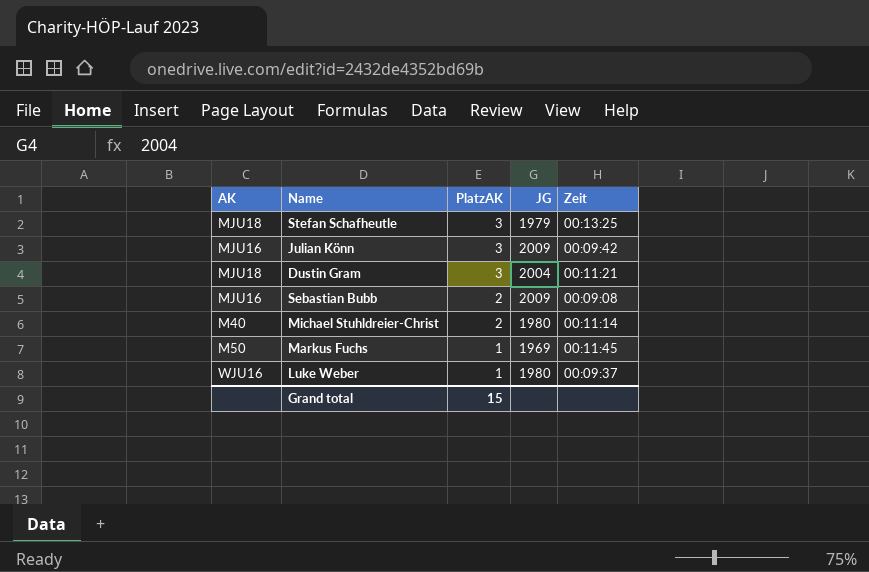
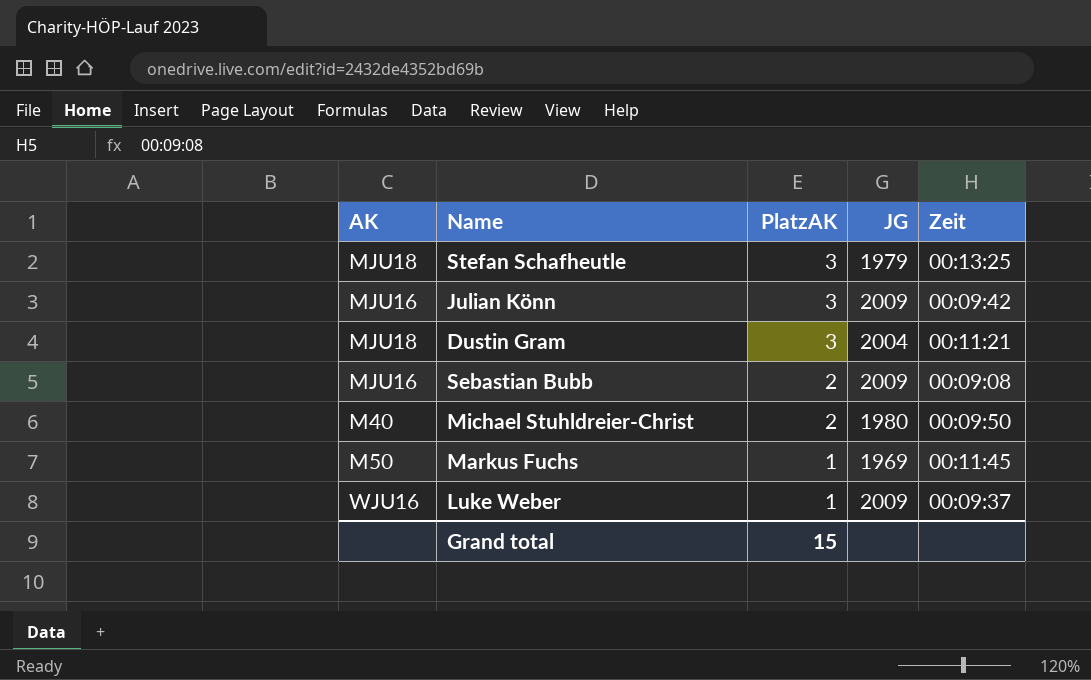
Michael Stuhldreier-Christ | Zeit: 00:11:14 -> 00:09:50
Luke Weber | JG: 1980 -> 2009

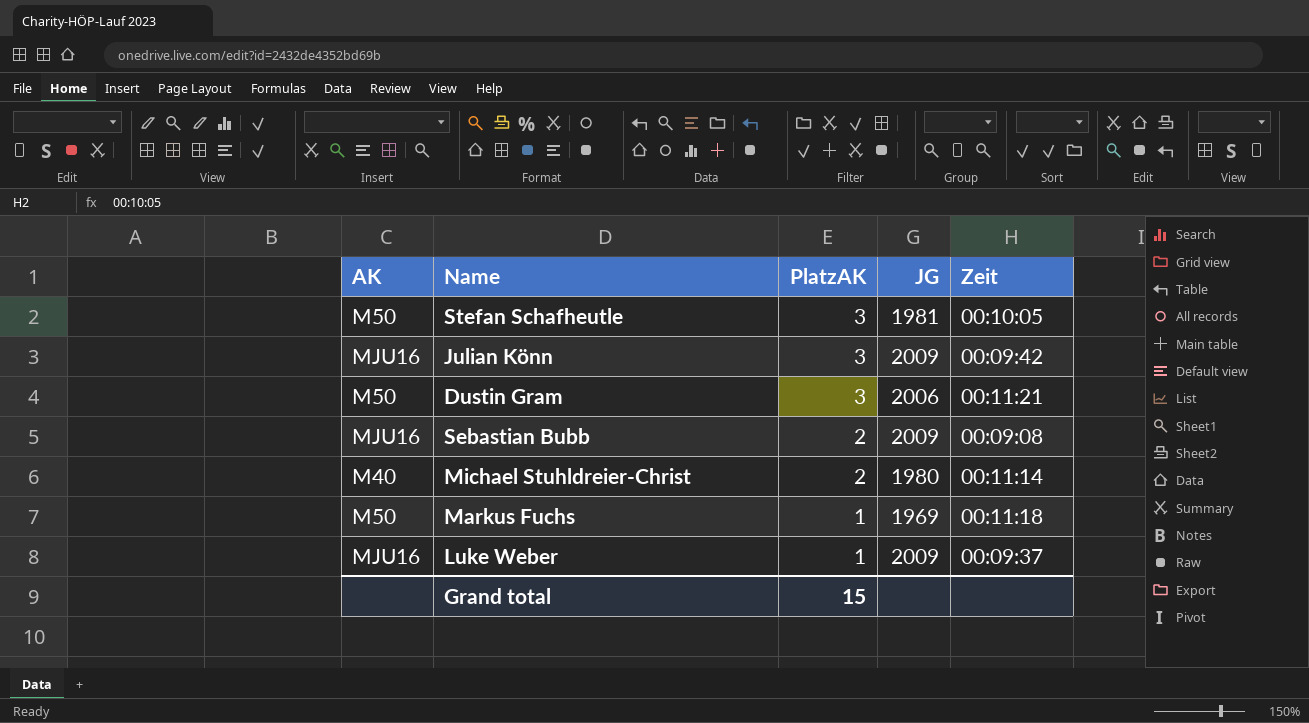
Stefan Schafheutle | AK: MJU18 -> M50
Stefan Schafheutle | JG: 1979 -> 1981
Stefan Schafheutle | Zeit: 00:13:25 -> 00:10:05
Dustin Gram | AK: MJU18 -> M50
Dustin Gram | JG: 2004 -> 2006
Michael Stuhldreier-Christ | Zeit: 00:09:50 -> 00:11:14
Markus Fuchs | Zeit: 00:11:45 -> 00:11:18
Luke Weber | AK: WJU16 -> MJU16

